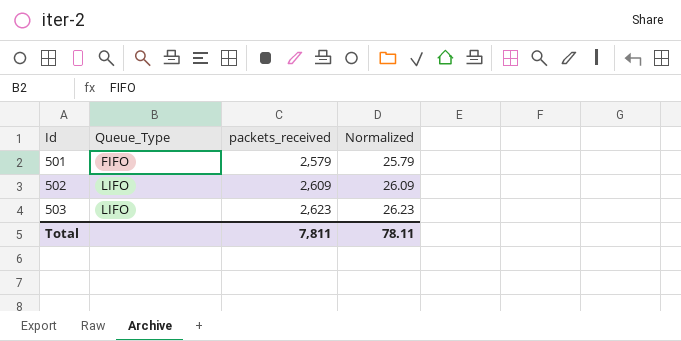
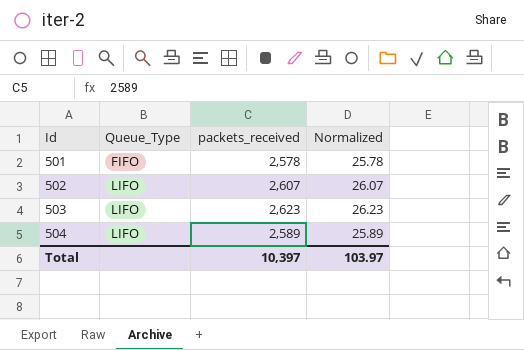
501 | packets_received: 2,579 -> 2,578
501 | Normalized: 25.79 -> 25.78
502 | packets_received: 2,609 -> 2,607
502 | Normalized: 26.09 -> 26.07
row 504: none -> LIFO | 2,589 | 25.89
Total | packets_received: 7,811 -> 10,397
Total | Normalized: 78.11 -> 103.97

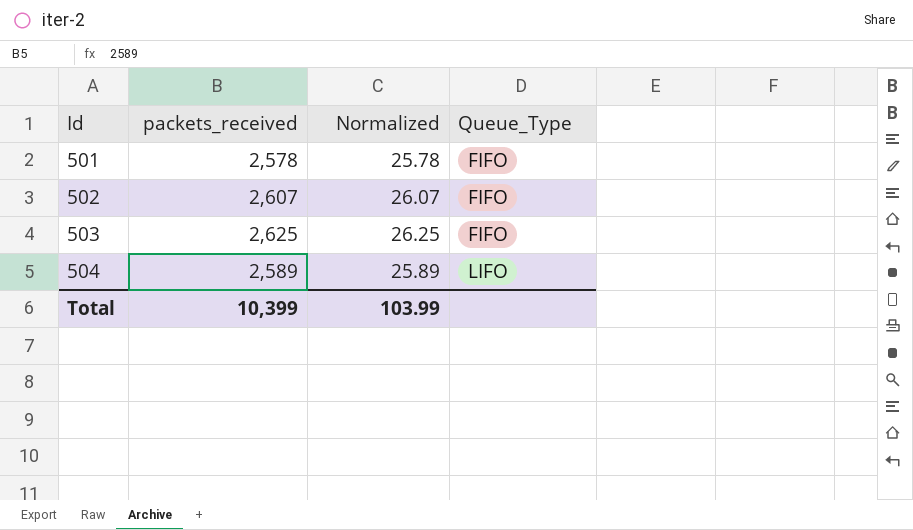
column Queue_Type | position: 2 -> 4
502 | Queue_Type: LIFO -> FIFO
503 | packets_received: 2,623 -> 2,625
503 | Normalized: 26.23 -> 26.25
503 | Queue_Type: LIFO -> FIFO
Total | packets_received: 10,397 -> 10,399
Total | Normalized: 103.97 -> 103.99

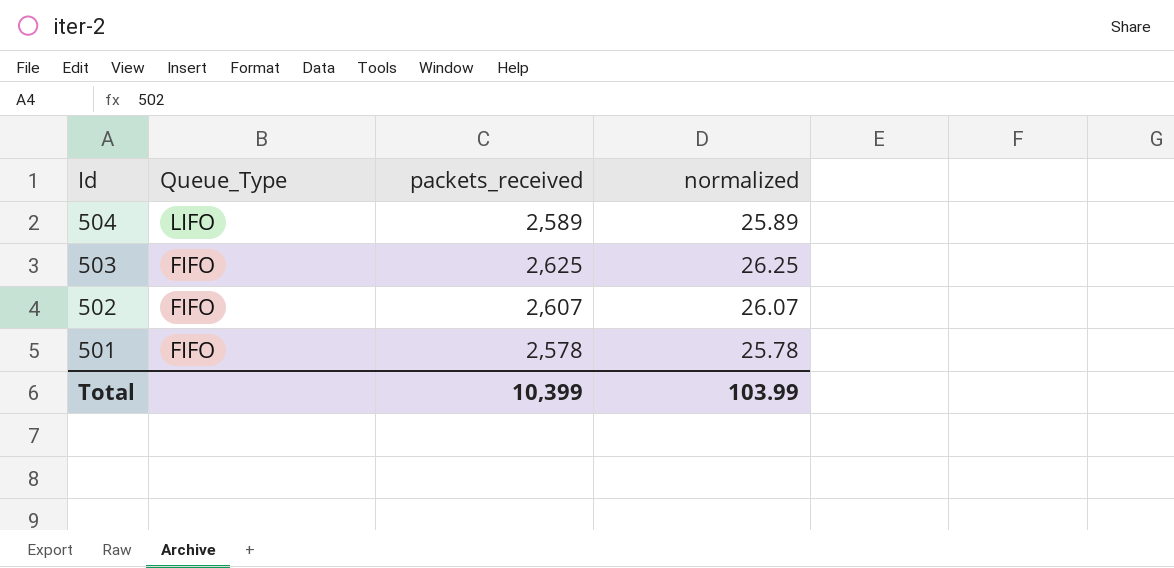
row order: Id ascending -> Id descending
column Queue_Type | position: 4 -> 2
column name: Normalized -> normalized

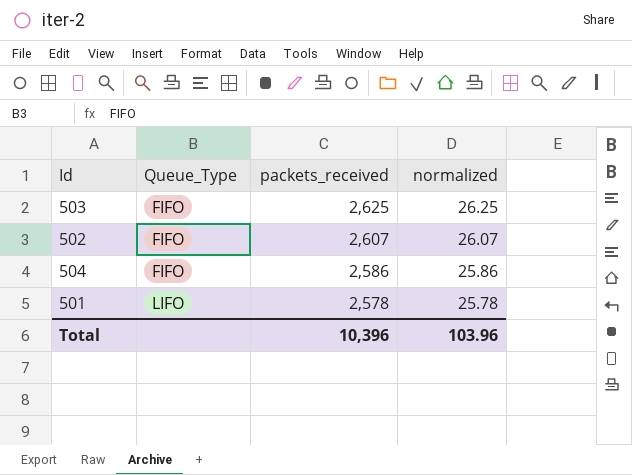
row order: Id descending -> Queue_Type ascending
504 | Queue_Type: LIFO -> FIFO
504 | packets_received: 2,589 -> 2,586
504 | normalized: 25.89 -> 25.86
501 | Queue_Type: FIFO -> LIFO
Total | packets_received: 10,399 -> 10,396
Total | normalized: 103.99 -> 103.96

